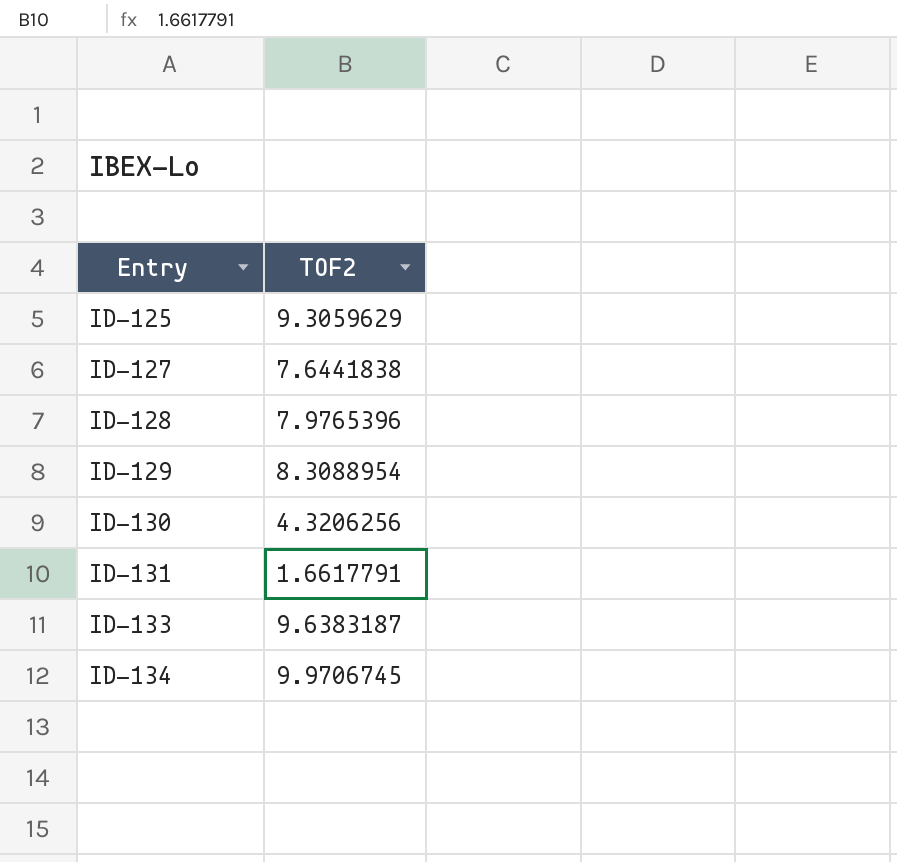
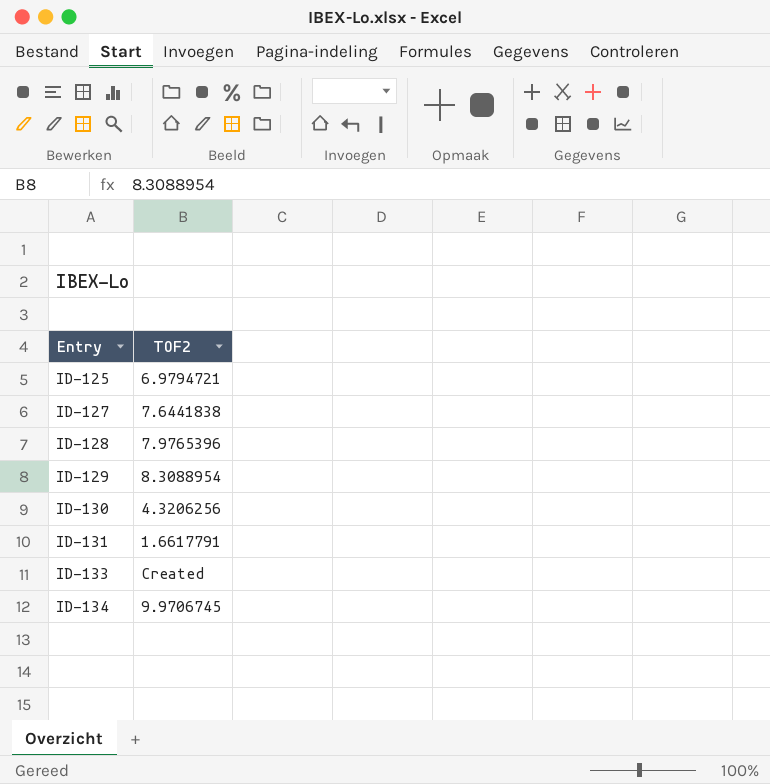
ID-125 | TOF2: 9.3059629 -> 6.9794721
ID-133 | TOF2: 9.6383187 -> Created

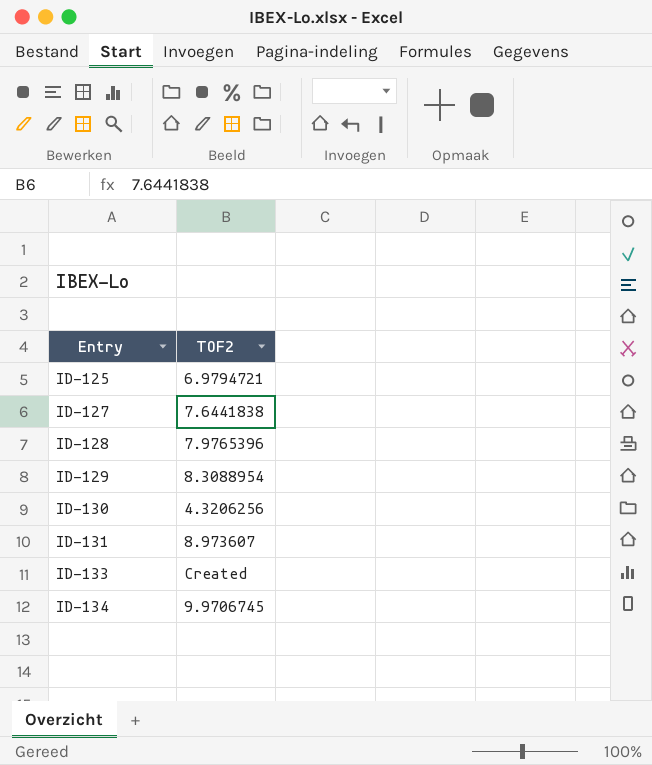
ID-131 | TOF2: 1.6617791 -> 8.973607

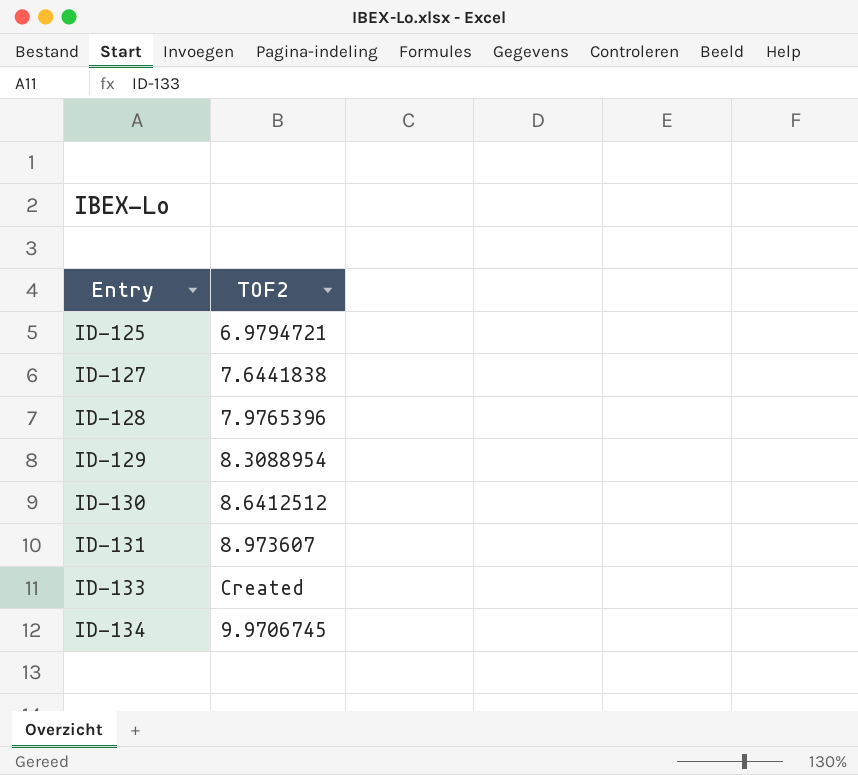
ID-130 | TOF2: 4.3206256 -> 8.6412512

